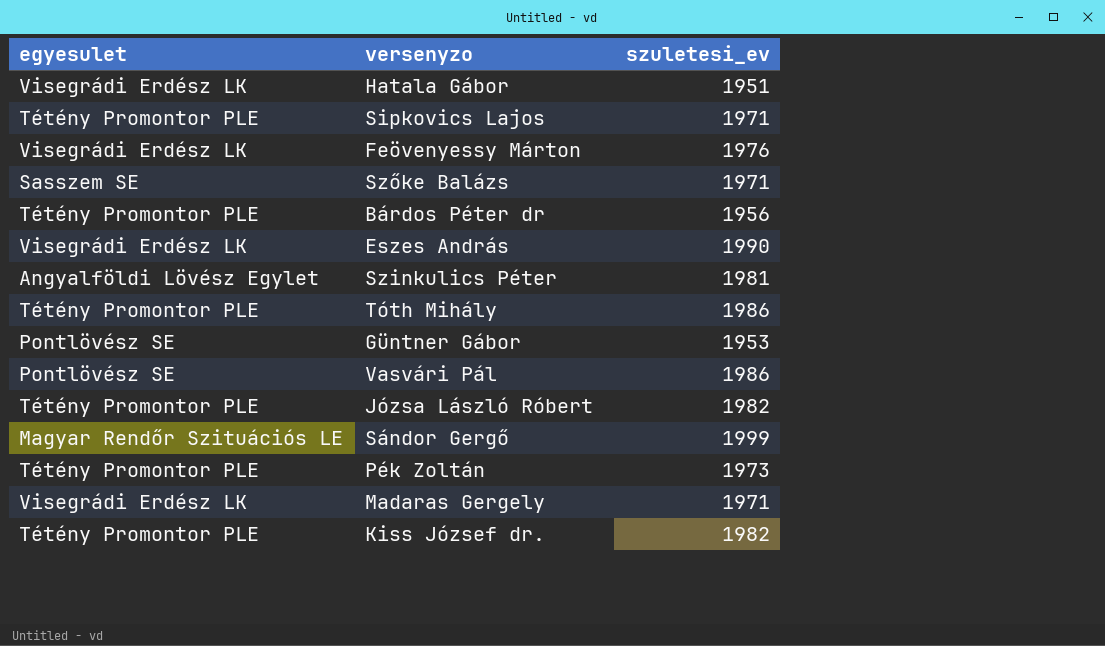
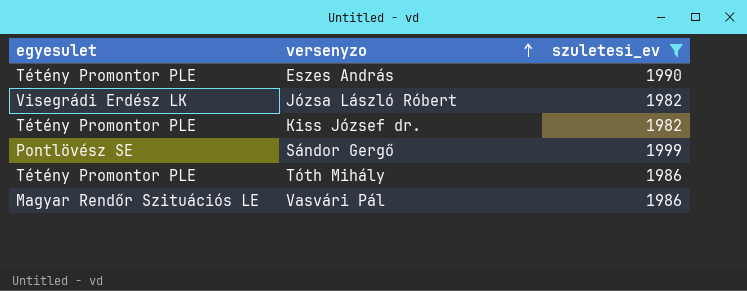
filter: none -> szuletesi_ev >= 1982
row order: none -> versenyzo ascending
Eszes András | egyesulet: Visegrádi Erdész LK -> Tétény Promontor PLE
Józsa László Róbert | egyesulet: Tétény Promontor PLE -> Visegrádi Erdész LK
Sándor Gergő | egyesulet: Magyar Rendőr Szituációs LE -> Pontlövész SE
Vasvári Pál | egyesulet: Pontlövész SE -> Magyar Rendőr Szituációs LE

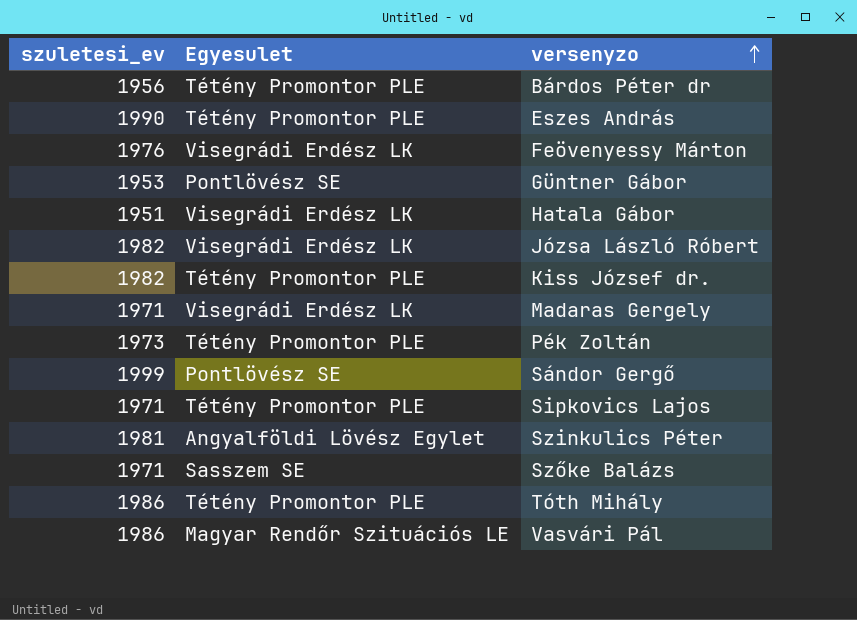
filter: szuletesi_ev >= 1982 -> none
column szuletesi_ev | position: 3 -> 1
column name: egyesulet -> Egyesulet

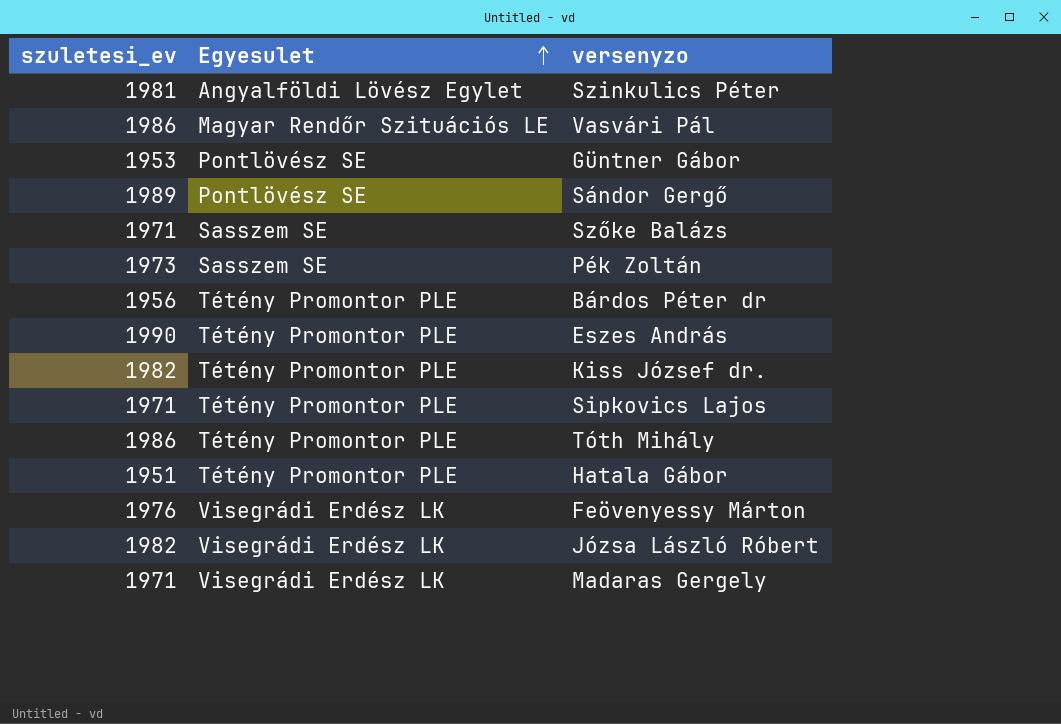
row order: versenyzo ascending -> Egyesulet ascending
Sándor Gergő | szuletesi_ev: 1999 -> 1989
Pék Zoltán | Egyesulet: Tétény Promontor PLE -> Sasszem SE
Hatala Gábor | Egyesulet: Visegrádi Erdész LK -> Tétény Promontor PLE

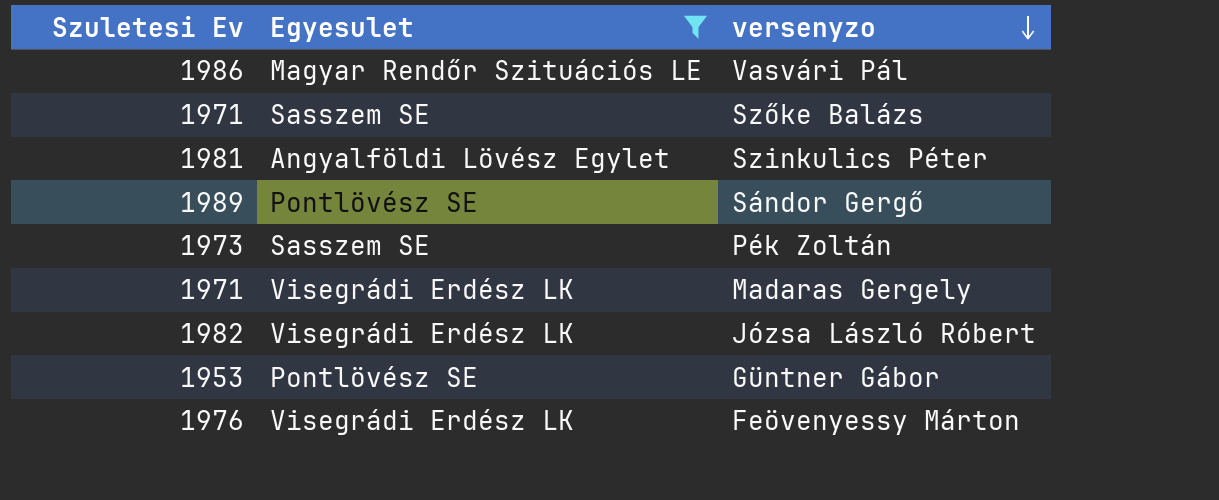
filter: none -> Egyesulet != Tétény Promontor PLE
row order: Egyesulet ascending -> versenyzo descending
column name: szuletesi_ev -> Szuletesi Ev

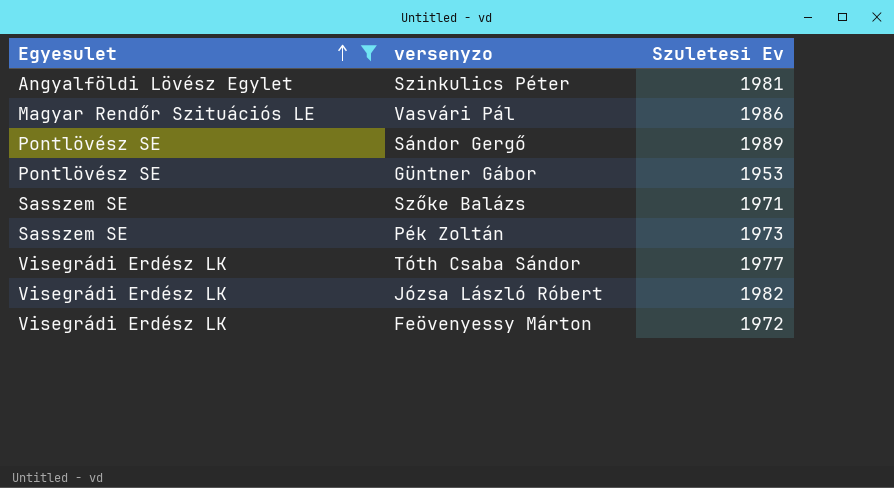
row order: versenyzo descending -> Egyesulet ascending
column Szuletesi Ev | position: 1 -> 3
row Madaras Gergely: 1971 | Visegrádi Erdész LK -> none
row Tóth Csaba Sándor: none -> Visegrádi Erdész LK | 1977
Feövenyessy Márton | Szuletesi Ev: 1976 -> 1972

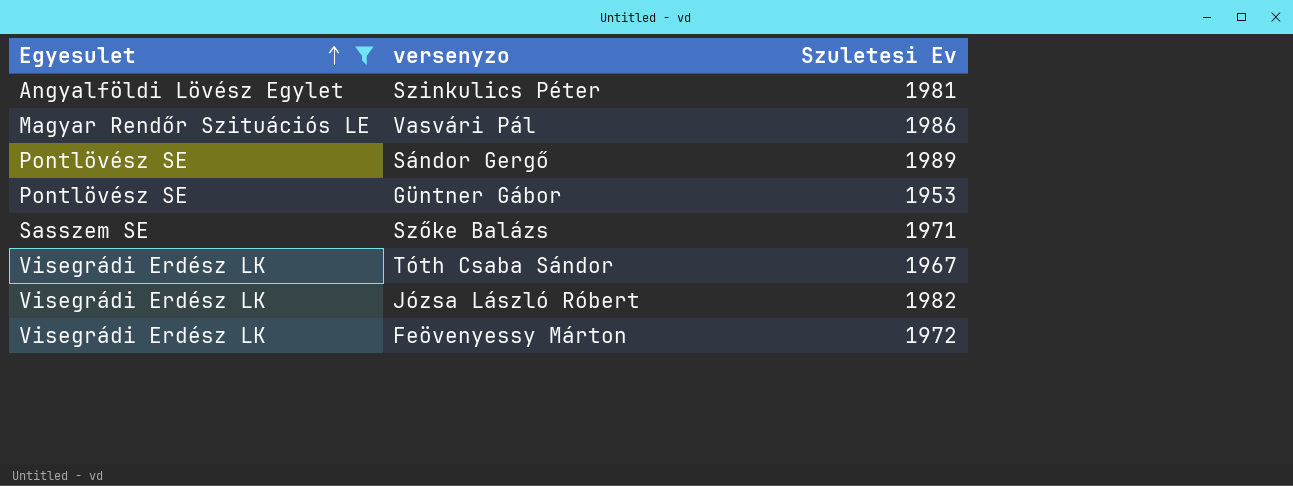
row Pék Zoltán: Sasszem SE | 1973 -> none
Tóth Csaba Sándor | Szuletesi Ev: 1977 -> 1967

